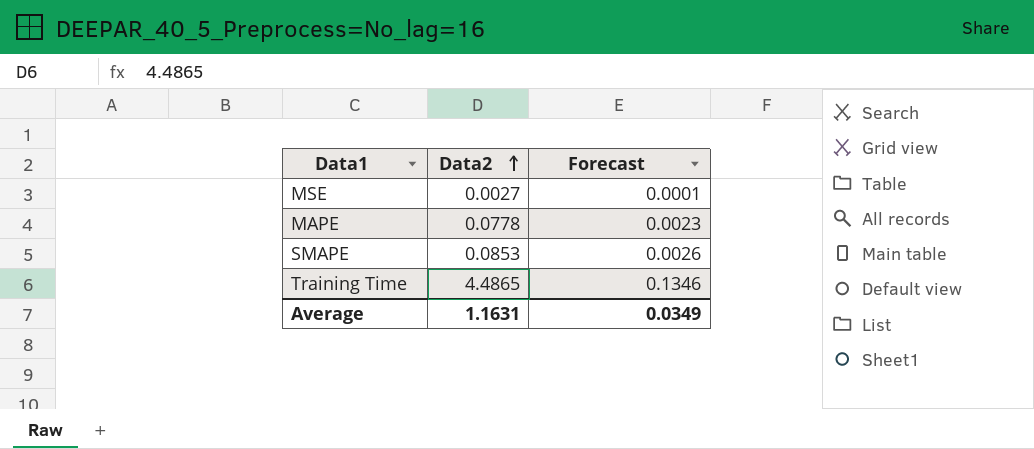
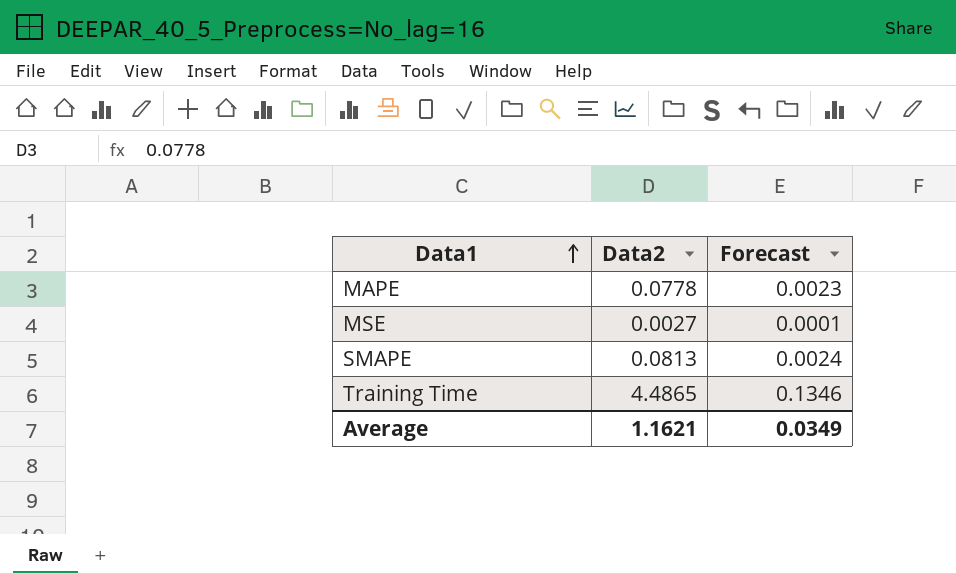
row order: Data2 ascending -> Data1 ascending
SMAPE | Data2: 0.0853 -> 0.0813
SMAPE | Forecast: 0.0026 -> 0.0024
Average | Data2: 1.1631 -> 1.1621

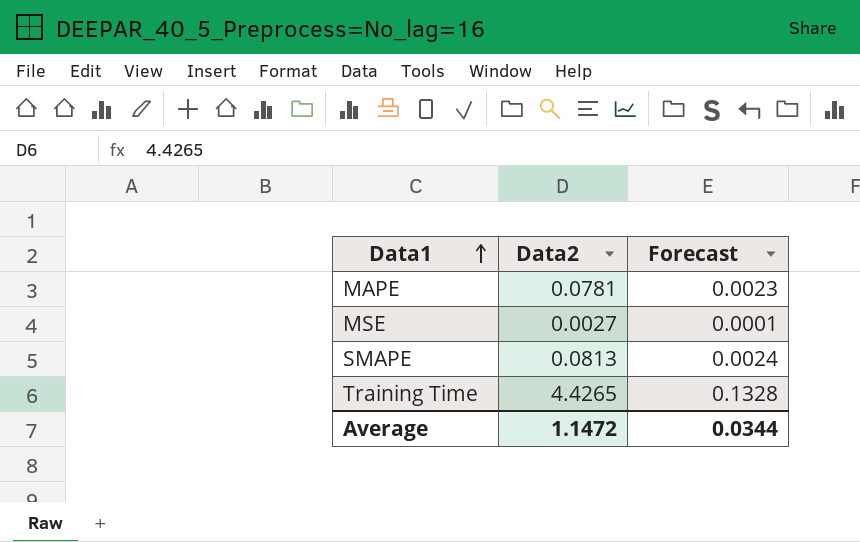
MAPE | Data2: 0.0778 -> 0.0781
Training Time | Data2: 4.4865 -> 4.4265
Training Time | Forecast: 0.1346 -> 0.1328
Average | Data2: 1.1621 -> 1.1472
Average | Forecast: 0.0349 -> 0.0344

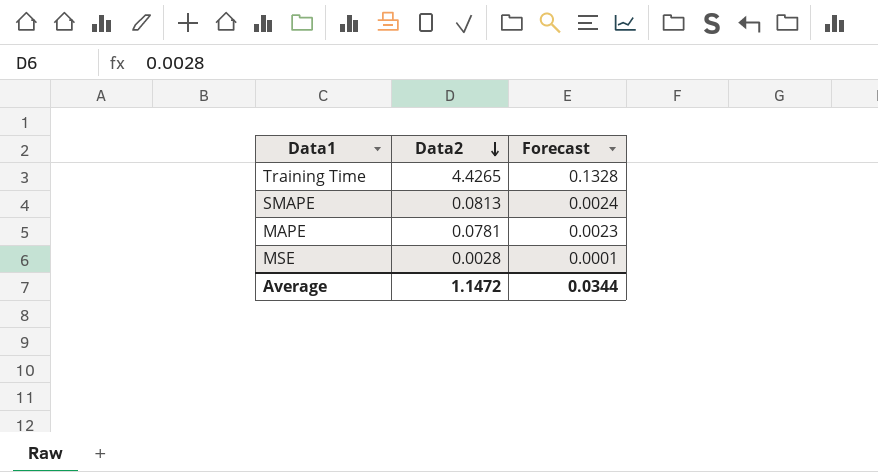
row order: Data1 ascending -> Data2 descending
MSE | Data2: 0.0027 -> 0.0028

